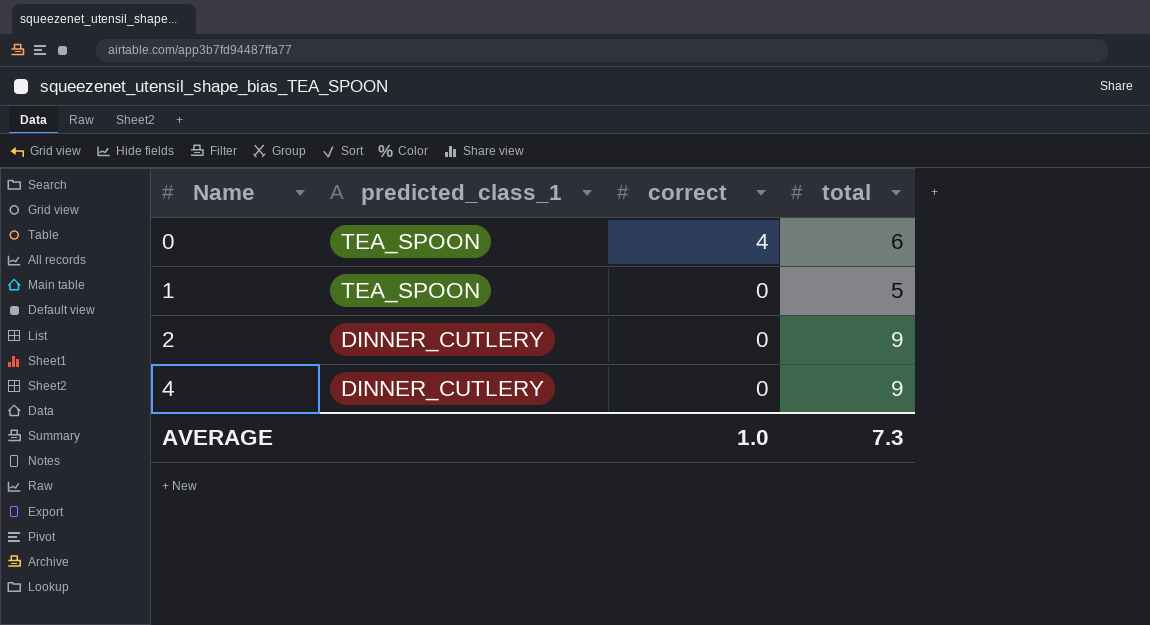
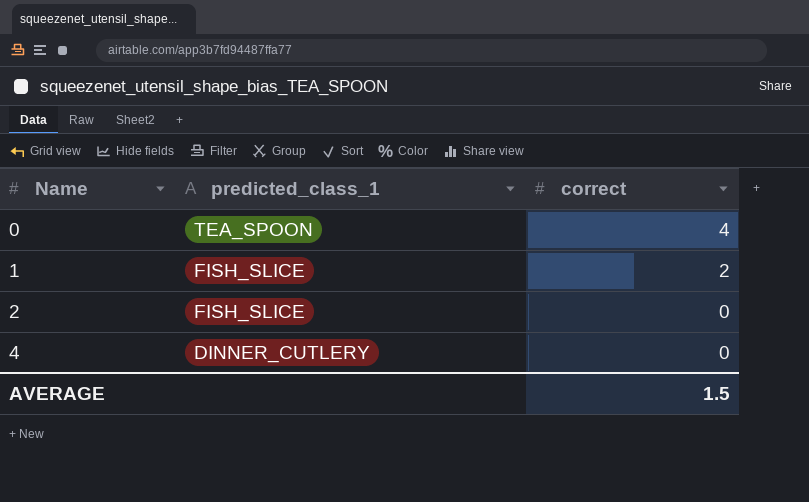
column total | position: 4 -> none
1 | predicted_class_1: TEA_SPOON -> FISH_SLICE
1 | correct: 0 -> 2
2 | predicted_class_1: DINNER_CUTLERY -> FISH_SLICE
AVERAGE | correct: 1.0 -> 1.5

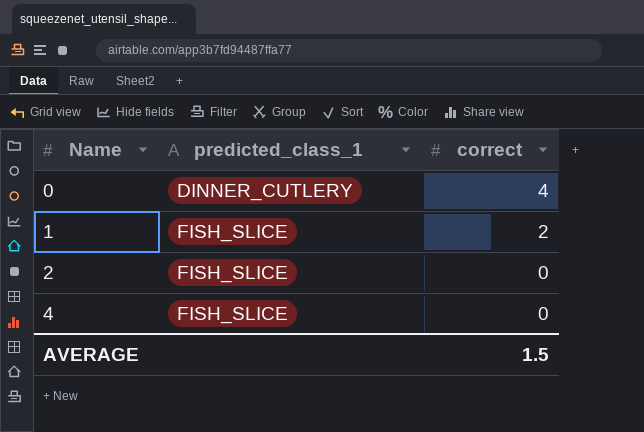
0 | predicted_class_1: TEA_SPOON -> DINNER_CUTLERY
4 | predicted_class_1: DINNER_CUTLERY -> FISH_SLICE

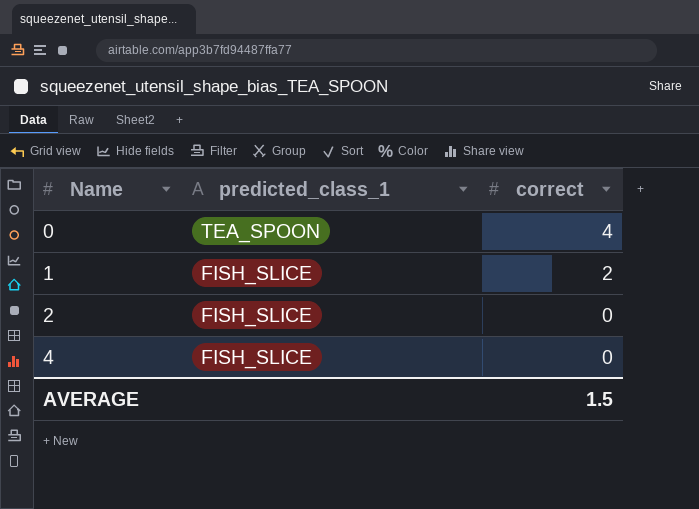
0 | predicted_class_1: DINNER_CUTLERY -> TEA_SPOON

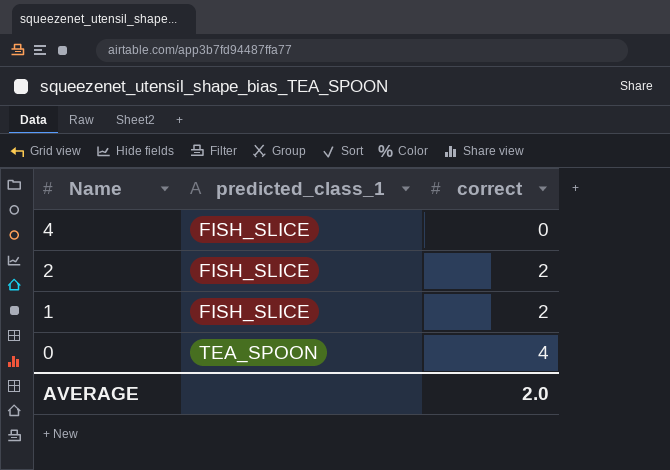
row order: Name ascending -> Name descending
2 | correct: 0 -> 2
AVERAGE | correct: 1.5 -> 2.0

